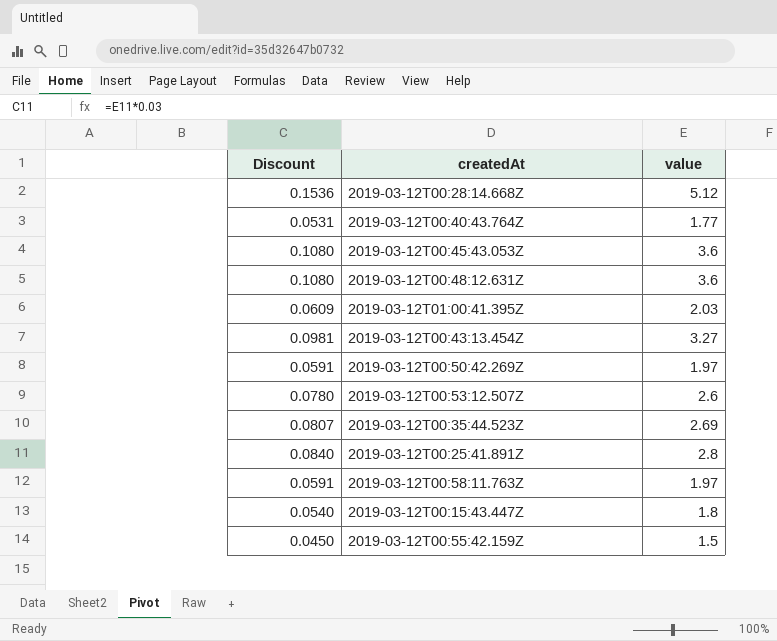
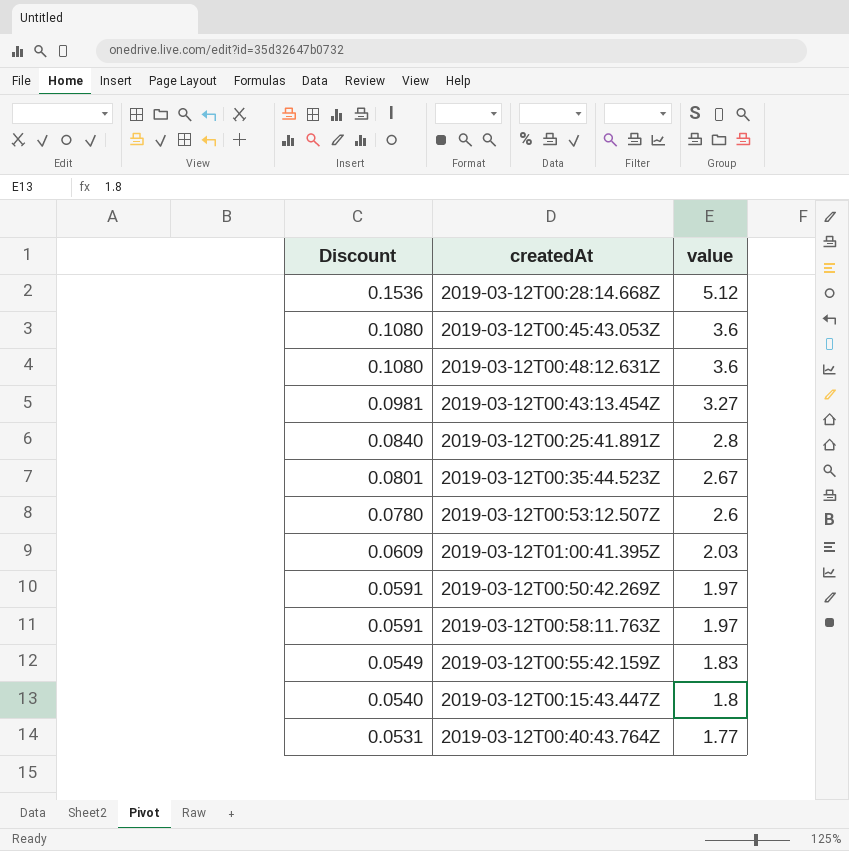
row order: none -> Discount descending
2019-03-12T00:35:44.523Z | Discount: 0.0807 -> 0.0801
2019-03-12T00:35:44.523Z | value: 2.69 -> 2.67
2019-03-12T00:55:42.159Z | Discount: 0.0450 -> 0.0549
2019-03-12T00:55:42.159Z | value: 1.5 -> 1.83

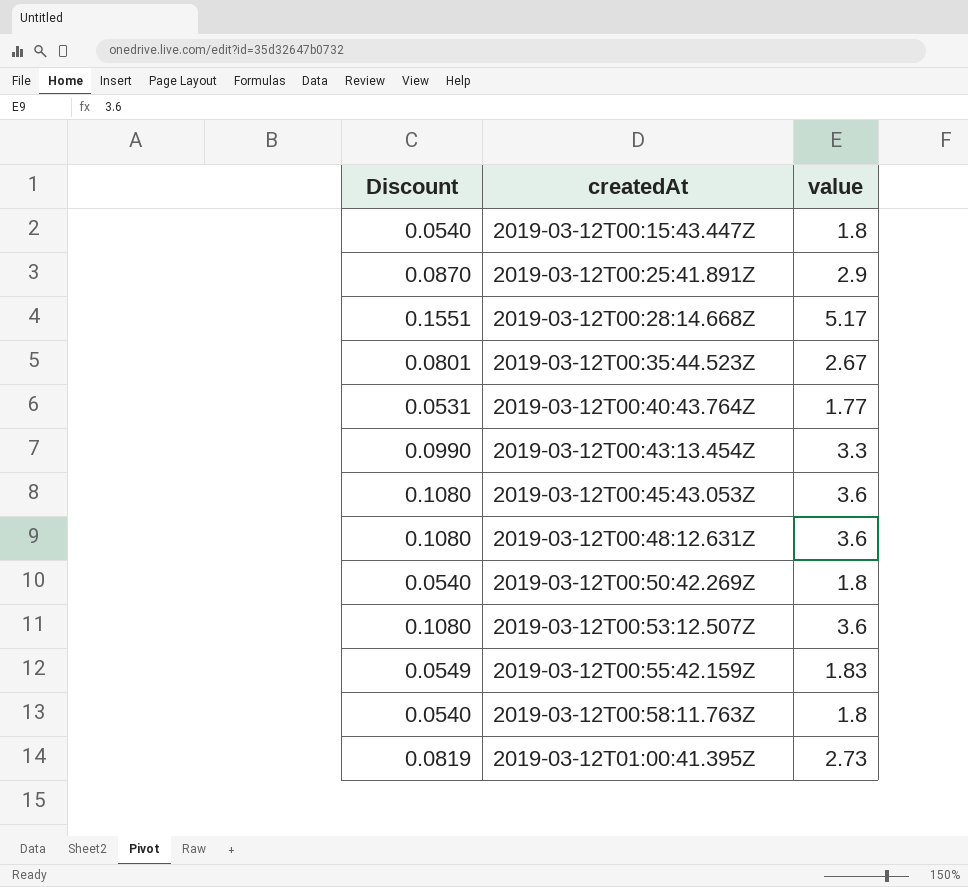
row order: Discount descending -> createdAt ascending
2019-03-12T00:25:41.891Z | Discount: 0.0840 -> 0.0870
2019-03-12T00:25:41.891Z | value: 2.8 -> 2.9
2019-03-12T00:28:14.668Z | Discount: 0.1536 -> 0.1551
2019-03-12T00:28:14.668Z | value: 5.12 -> 5.17
2019-03-12T00:43:13.454Z | Discount: 0.0981 -> 0.0990
2019-03-12T00:43:13.454Z | value: 3.27 -> 3.3
2019-03-12T00:50:42.269Z | Discount: 0.0591 -> 0.0540
2019-03-12T00:50:42.269Z | value: 1.97 -> 1.8
2019-03-12T00:53:12.507Z | Discount: 0.0780 -> 0.1080
2019-03-12T00:53:12.507Z | value: 2.6 -> 3.6
2019-03-12T00:58:11.763Z | Discount: 0.0591 -> 0.0540
2019-03-12T00:58:11.763Z | value: 1.97 -> 1.8
2019-03-12T01:00:41.395Z | Discount: 0.0609 -> 0.0819
2019-03-12T01:00:41.395Z | value: 2.03 -> 2.73

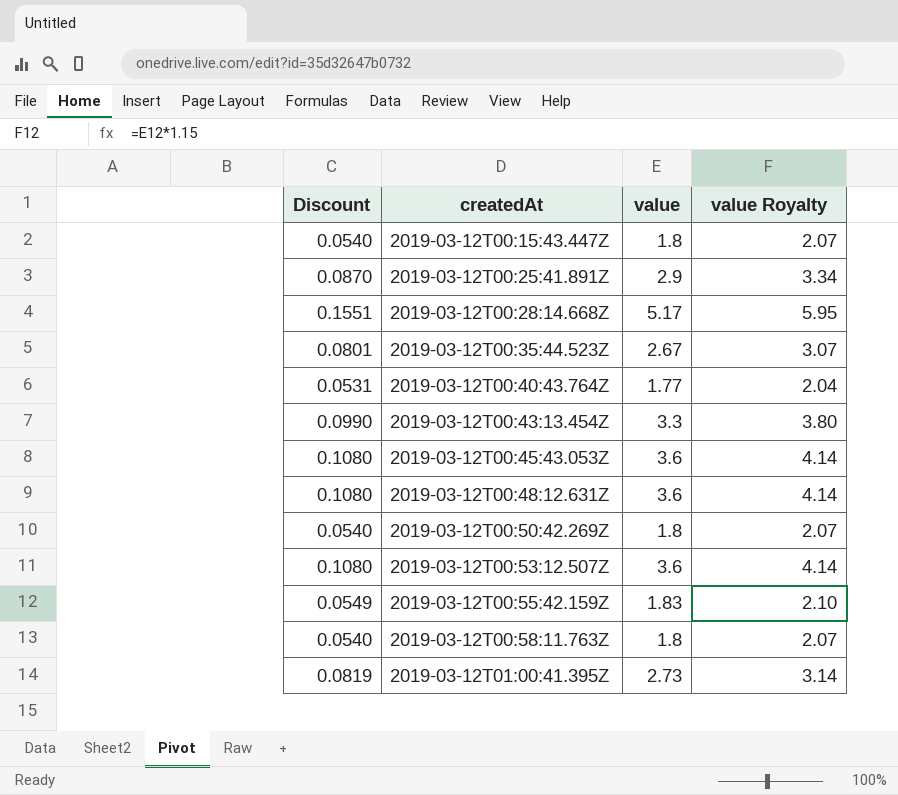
column value Royalty | formula: none -> [value] * 1.15

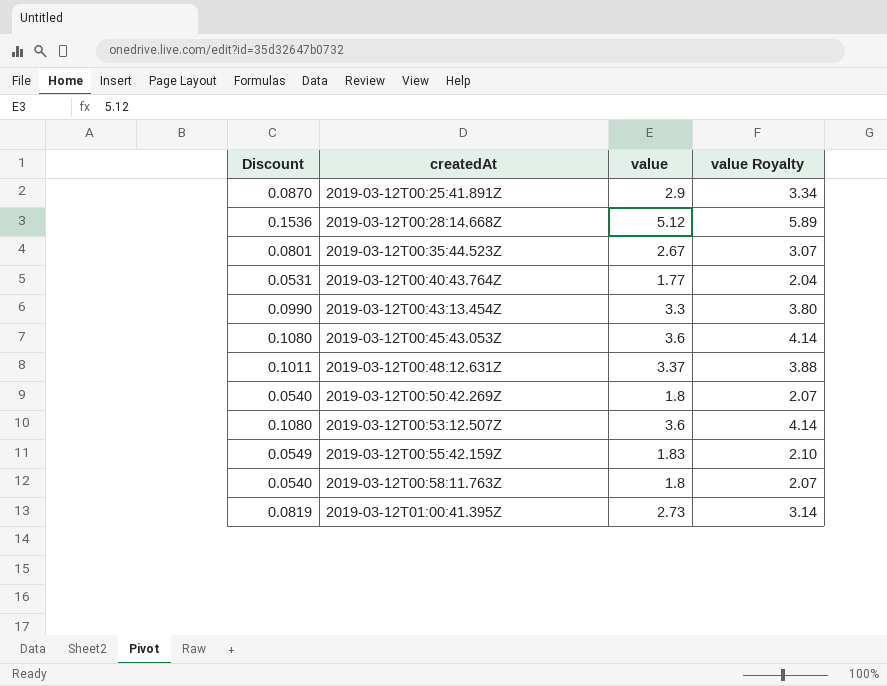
row 2019-03-12T00:15:43.447Z: 0.0540 | 1.8 | 2.07 -> none
2019-03-12T00:28:14.668Z | Discount: 0.1551 -> 0.1536
2019-03-12T00:28:14.668Z | value: 5.17 -> 5.12
2019-03-12T00:28:14.668Z | value Royalty: 5.95 -> 5.89
2019-03-12T00:48:12.631Z | Discount: 0.1080 -> 0.1011
2019-03-12T00:48:12.631Z | value: 3.6 -> 3.37
2019-03-12T00:48:12.631Z | value Royalty: 4.14 -> 3.88

